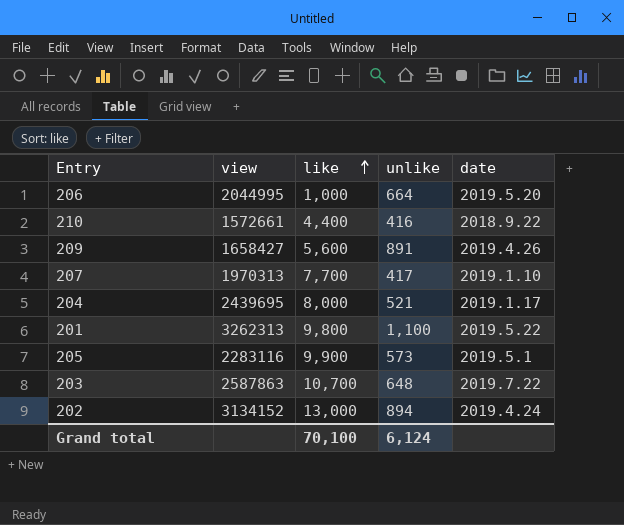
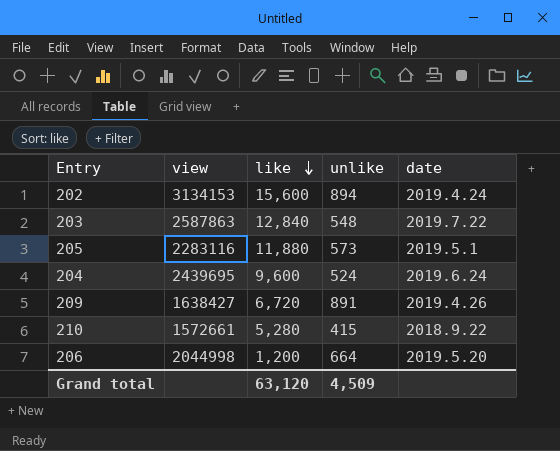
row order: like ascending -> like descending
row 207: 1970313 | 7,700 | 417 | 2019.1.10 -> none
row 201: 3262313 | 9,800 | 1,100 | 2019.5.22 -> none
202 | view: 3134152 -> 3134153
202 | like: 13,000 -> 15,600
203 | like: 10,700 -> 12,840
203 | unlike: 648 -> 548
205 | like: 9,900 -> 11,880
204 | like: 8,000 -> 9,600
204 | unlike: 521 -> 524
204 | date: 2019.1.17 -> 2019.6.24
209 | view: 1658427 -> 1638427
209 | like: 5,600 -> 6,720
210 | like: 4,400 -> 5,280
210 | unlike: 416 -> 415
206 | view: 2044995 -> 2044998
206 | like: 1,000 -> 1,200
Grand total | like: 70,100 -> 63,120
Grand total | unlike: 6,124 -> 4,509

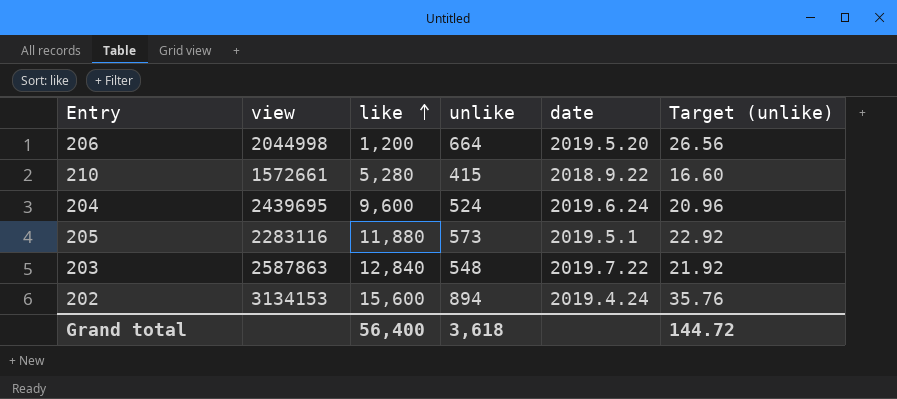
row order: like descending -> like ascending
column Target (unlike) | formula: none -> [unlike] * 0.04
row 209: 1638427 | 6,720 | 891 | 2019.4.26 -> none
Grand total | like: 63,120 -> 56,400
Grand total | unlike: 4,509 -> 3,618

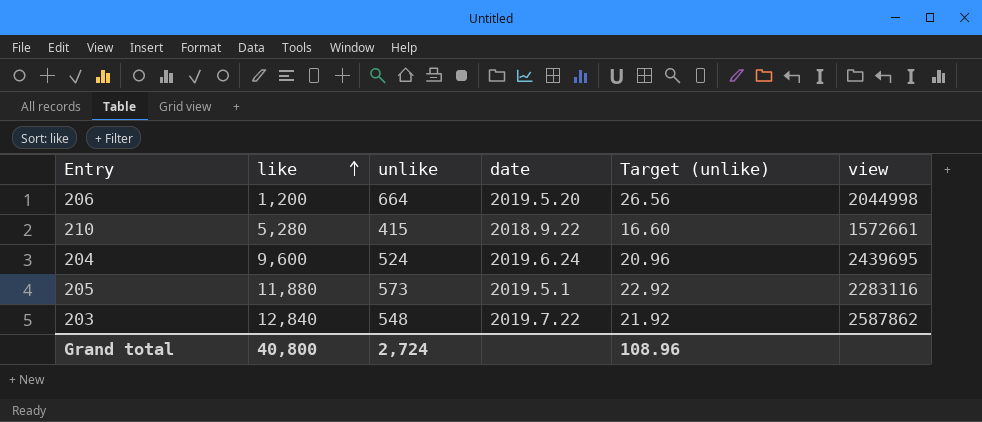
column view | position: 2 -> 6
row 202: 3134153 | 15,600 | 894 | 2019.4.24 | 35.76 -> none
203 | view: 2587863 -> 2587862
Grand total | like: 56,400 -> 40,800
Grand total | unlike: 3,618 -> 2,724
Grand total | Target (unlike): 144.72 -> 108.96

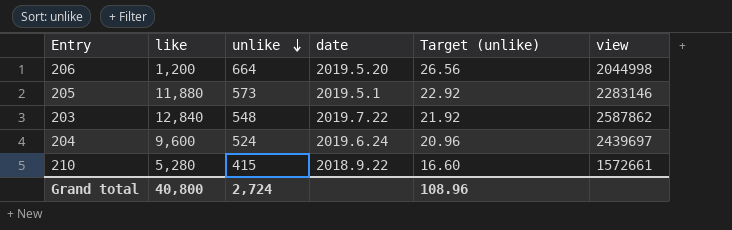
row order: like ascending -> unlike descending
205 | view: 2283116 -> 2283146
204 | view: 2439695 -> 2439697

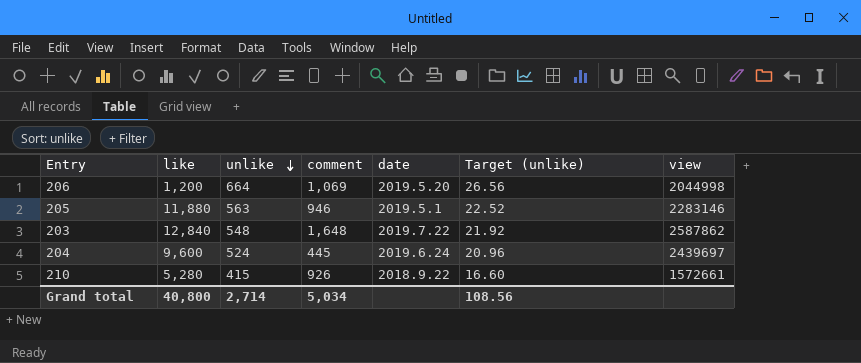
column comment | position: none -> 4
205 | unlike: 573 -> 563
205 | Target (unlike): 22.92 -> 22.52
Grand total | unlike: 2,724 -> 2,714
Grand total | Target (unlike): 108.96 -> 108.56

